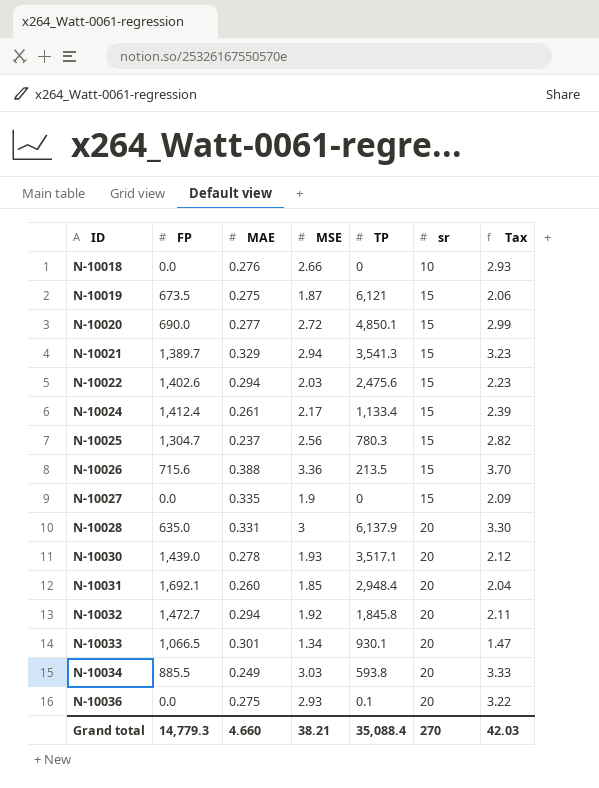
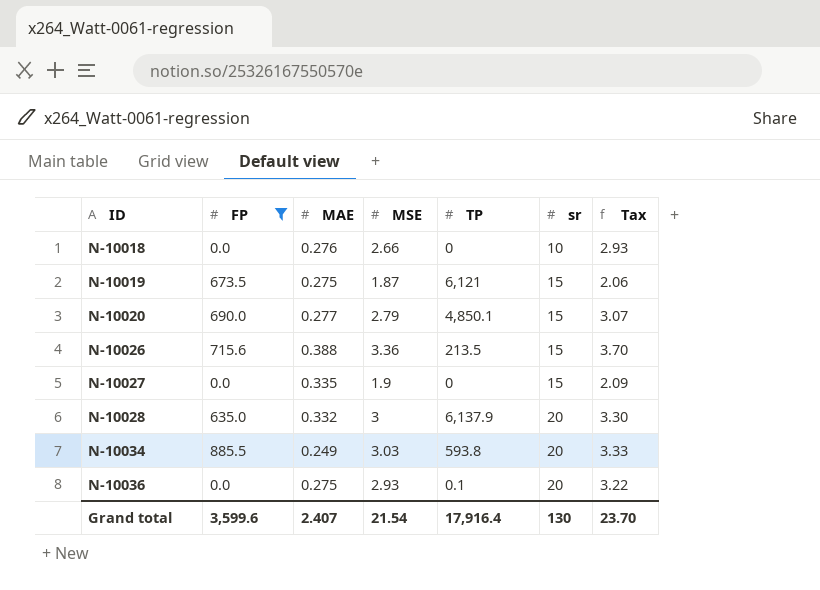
filter: none -> FP <= 885.5
N-10020 | MSE: 2.72 -> 2.79
N-10020 | Tax: 2.99 -> 3.07
N-10028 | MAE: 0.331 -> 0.332
Grand total | FP: 14,779.3 -> 3,599.6
Grand total | MAE: 4.660 -> 2.407
Grand total | MSE: 38.21 -> 21.54
Grand total | TP: 35,088.4 -> 17,916.4
Grand total | sr: 270 -> 130
Grand total | Tax: 42.03 -> 23.70

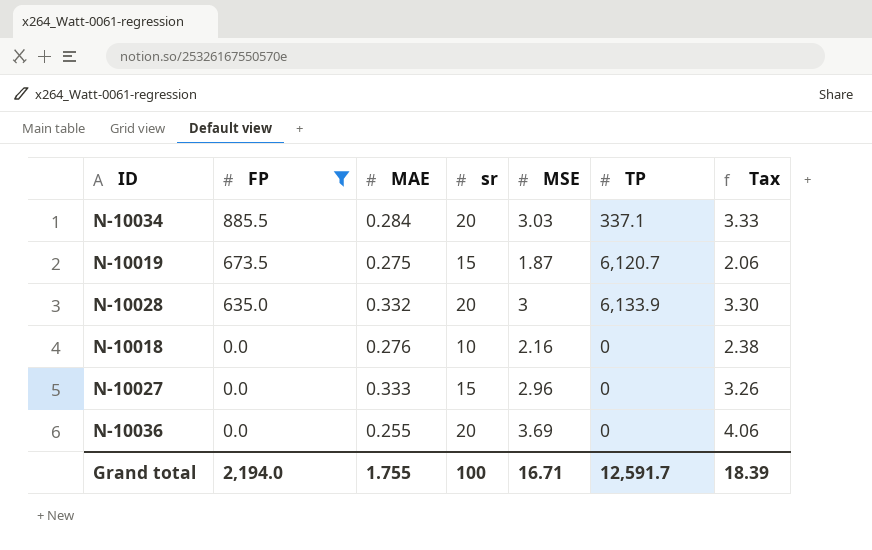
row order: ID ascending -> FP descending
column sr | position: 6 -> 4
row N-10020: 690.0 | 0.277 | 2.79 | 4,850.1 | 15 | 3.07 -> none
row N-10026: 715.6 | 0.388 | 3.36 | 213.5 | 15 | 3.70 -> none
N-10034 | MAE: 0.249 -> 0.284
N-10034 | TP: 593.8 -> 337.1
N-10019 | TP: 6,121 -> 6,120.7
N-10028 | TP: 6,137.9 -> 6,133.9
N-10018 | MSE: 2.66 -> 2.16
N-10018 | Tax: 2.93 -> 2.38
N-10027 | MAE: 0.335 -> 0.333
N-10027 | MSE: 1.9 -> 2.96
N-10027 | Tax: 2.09 -> 3.26
N-10036 | MAE: 0.275 -> 0.255
N-10036 | MSE: 2.93 -> 3.69
N-10036 | TP: 0.1 -> 0
N-10036 | Tax: 3.22 -> 4.06
Grand total | FP: 3,599.6 -> 2,194.0
Grand total | MAE: 2.407 -> 1.755
Grand total | sr: 130 -> 100
Grand total | MSE: 21.54 -> 16.71
Grand total | TP: 17,916.4 -> 12,591.7
Grand total | Tax: 23.70 -> 18.39

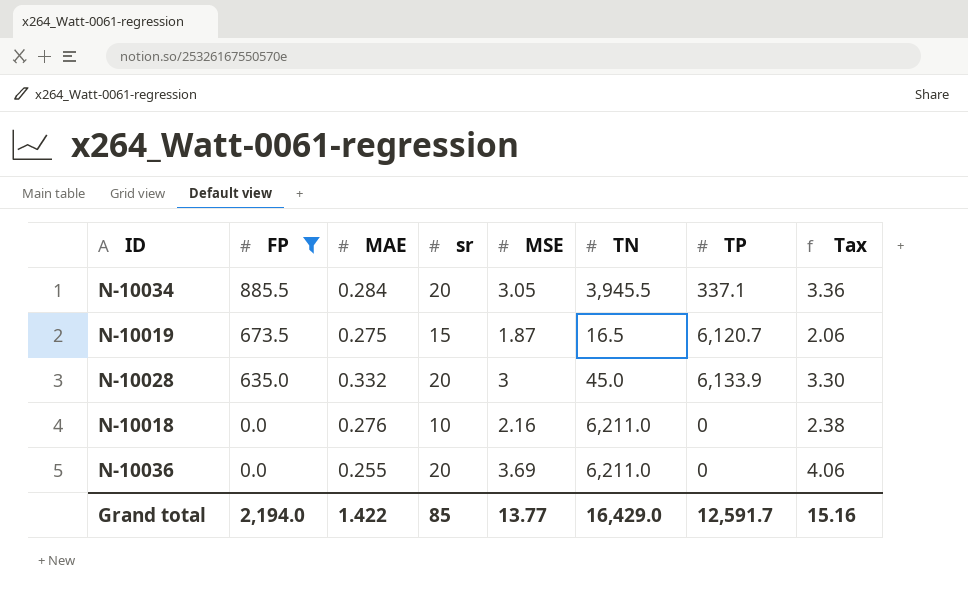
column TN | position: none -> 6
row N-10027: 0.0 | 0.333 | 15 | 2.96 | 0 | 3.26 -> none
N-10034 | MSE: 3.03 -> 3.05
N-10034 | Tax: 3.33 -> 3.36
Grand total | MAE: 1.755 -> 1.422
Grand total | sr: 100 -> 85
Grand total | MSE: 16.71 -> 13.77
Grand total | Tax: 18.39 -> 15.16

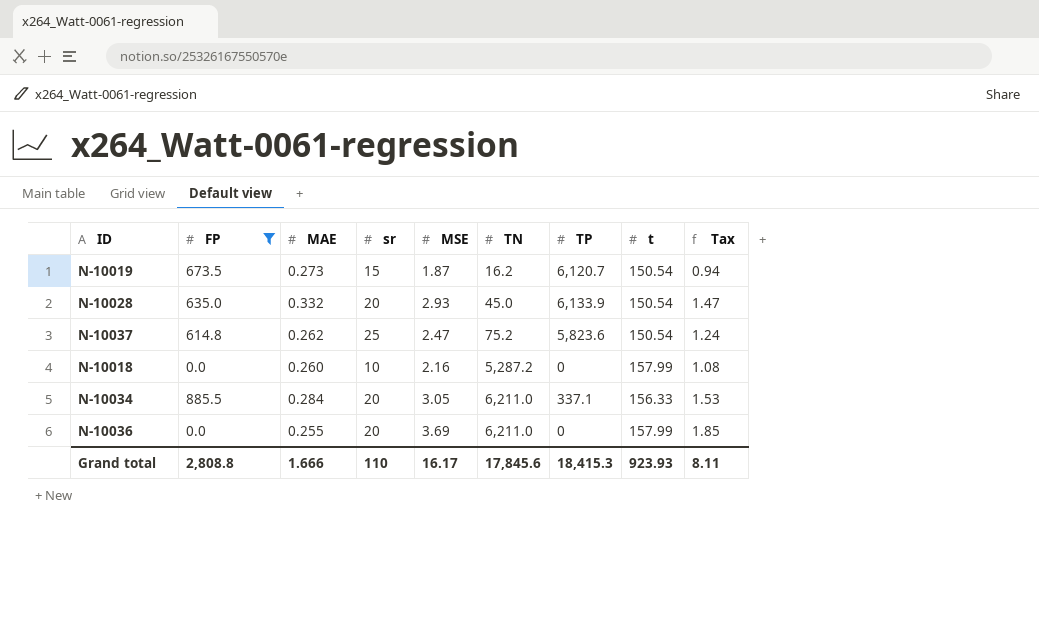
row order: FP descending -> TN ascending
column t | position: none -> 8
column Tax | formula: [MSE] * 1.1 -> [MSE] * 0.5
N-10019 | MAE: 0.275 -> 0.273
N-10019 | TN: 16.5 -> 16.2
N-10028 | MSE: 3 -> 2.93
row N-10037: none -> 614.8 | 0.262 | 25 | 2.47 | 75.2 | 5,823.6 | 150.54 | 1.24
N-10018 | MAE: 0.276 -> 0.260
N-10018 | TN: 6,211.0 -> 5,287.2
N-10034 | TN: 3,945.5 -> 6,211.0
Grand total | FP: 2,194.0 -> 2,808.8
Grand total | MAE: 1.422 -> 1.666
Grand total | sr: 85 -> 110
Grand total | MSE: 13.77 -> 16.17
Grand total | TN: 16,429.0 -> 17,845.6
Grand total | TP: 12,591.7 -> 18,415.3
Grand total | Tax: 15.16 -> 8.11

